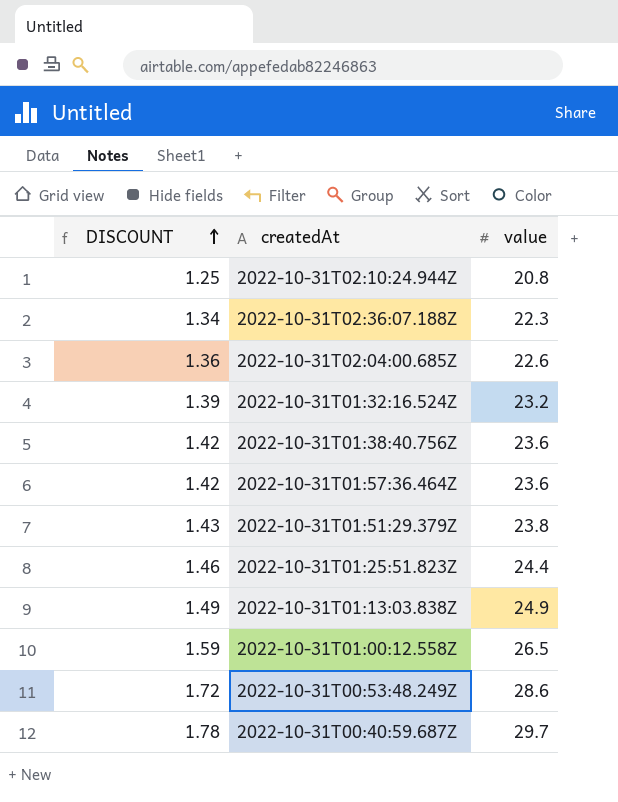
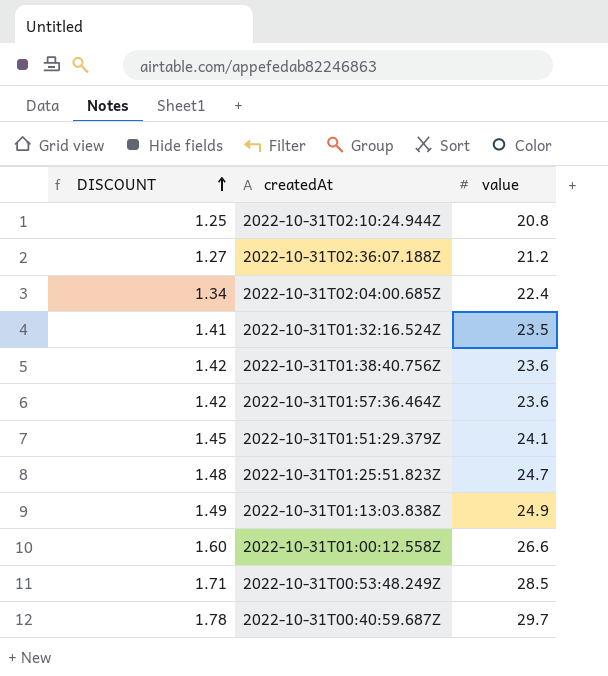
2022-10-31T02:36:07.188Z | DISCOUNT: 1.34 -> 1.27
2022-10-31T02:36:07.188Z | value: 22.3 -> 21.2
2022-10-31T02:04:00.685Z | DISCOUNT: 1.36 -> 1.34
2022-10-31T02:04:00.685Z | value: 22.6 -> 22.4
2022-10-31T01:32:16.524Z | DISCOUNT: 1.39 -> 1.41
2022-10-31T01:32:16.524Z | value: 23.2 -> 23.5
2022-10-31T01:51:29.379Z | DISCOUNT: 1.43 -> 1.45
2022-10-31T01:51:29.379Z | value: 23.8 -> 24.1
2022-10-31T01:25:51.823Z | DISCOUNT: 1.46 -> 1.48
2022-10-31T01:25:51.823Z | value: 24.4 -> 24.7
2022-10-31T01:00:12.558Z | DISCOUNT: 1.59 -> 1.60
2022-10-31T01:00:12.558Z | value: 26.5 -> 26.6
2022-10-31T00:53:48.249Z | DISCOUNT: 1.72 -> 1.71
2022-10-31T00:53:48.249Z | value: 28.6 -> 28.5

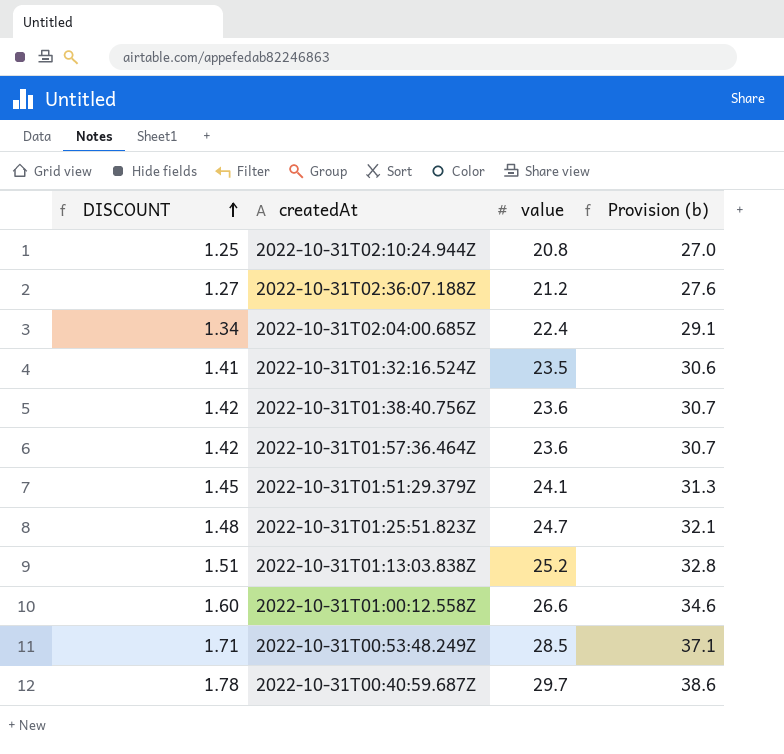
column Provision (b) | formula: none -> [value] * 1.3
2022-10-31T01:13:03.838Z | DISCOUNT: 1.49 -> 1.51
2022-10-31T01:13:03.838Z | value: 24.9 -> 25.2

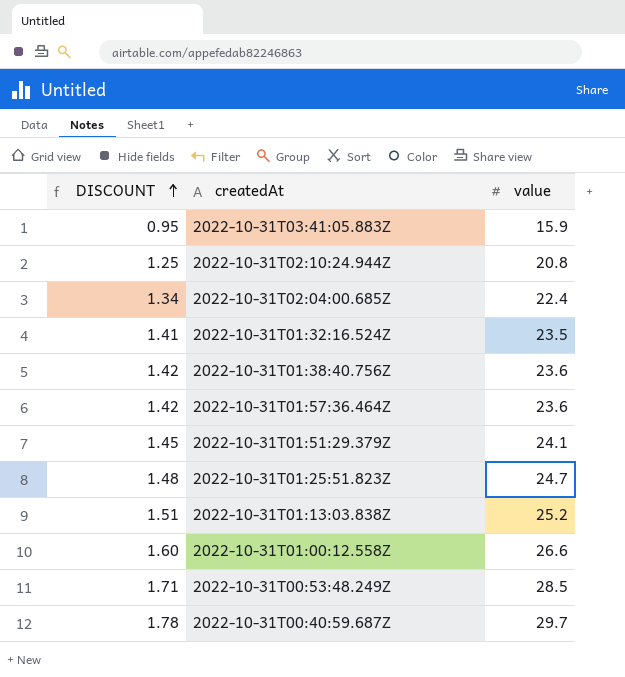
column Provision (b) | formula: [value] * 1.3 -> none
row 2022-10-31T02:36:07.188Z: 1.27 | 21.2 | 27.6 -> none
row 2022-10-31T03:41:05.883Z: none -> 0.95 | 15.9

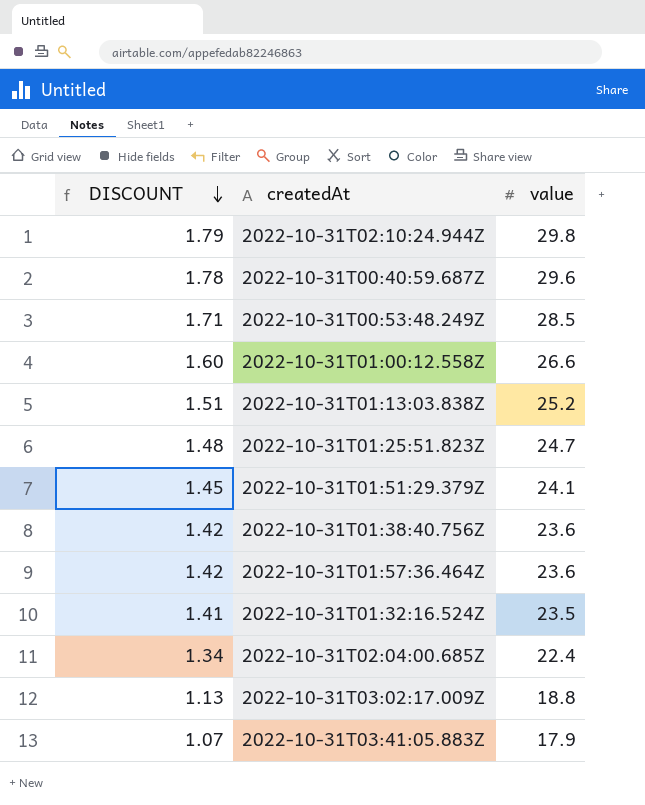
row order: DISCOUNT ascending -> DISCOUNT descending
2022-10-31T02:10:24.944Z | DISCOUNT: 1.25 -> 1.79
2022-10-31T02:10:24.944Z | value: 20.8 -> 29.8
2022-10-31T00:40:59.687Z | value: 29.7 -> 29.6
row 2022-10-31T03:02:17.009Z: none -> 1.13 | 18.8
2022-10-31T03:41:05.883Z | DISCOUNT: 0.95 -> 1.07
2022-10-31T03:41:05.883Z | value: 15.9 -> 17.9

